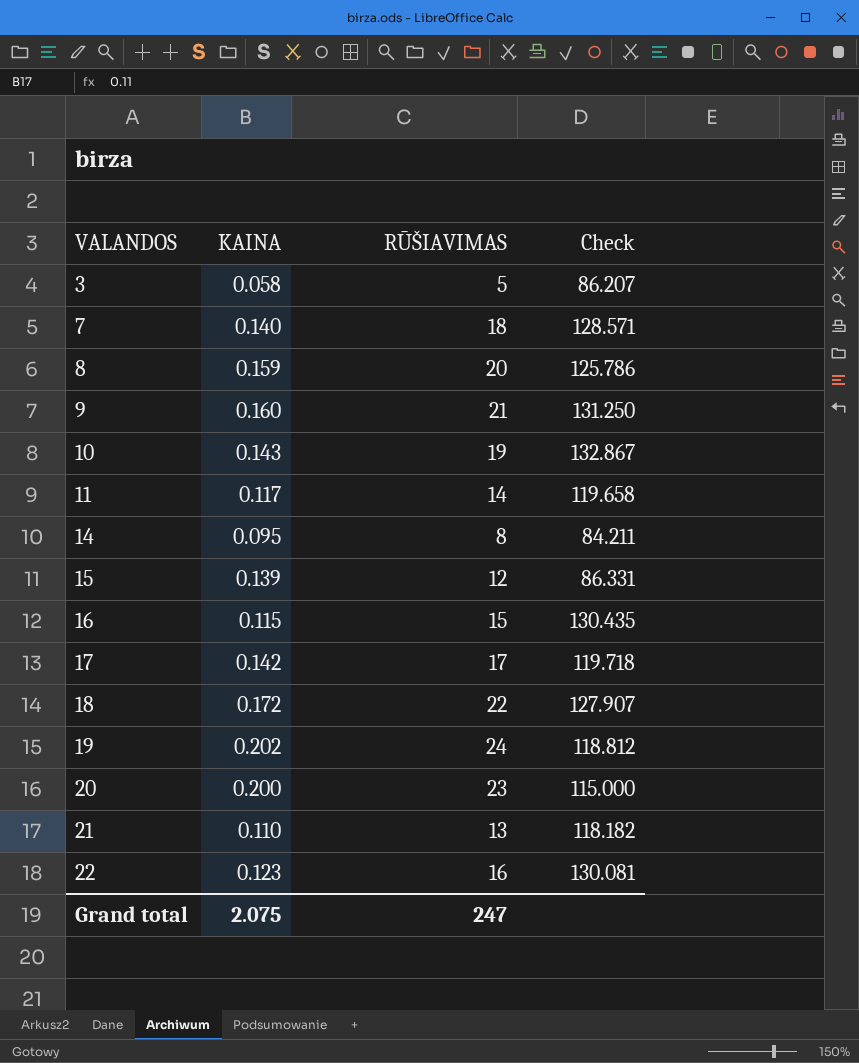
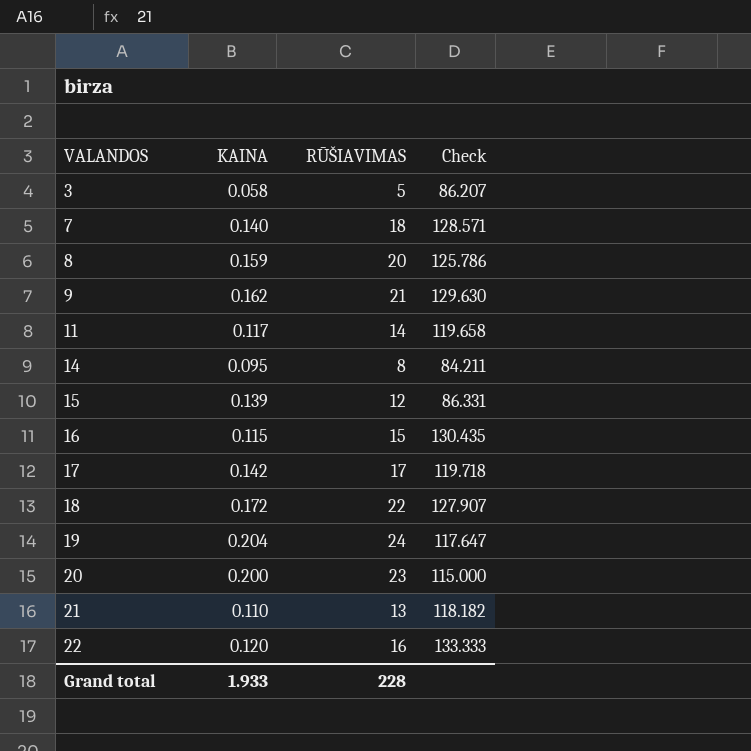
row 10: 0.143 | 19 | 132.867 -> none
9 | KAINA: 0.160 -> 0.162
9 | Check: 131.250 -> 129.630
19 | KAINA: 0.202 -> 0.204
19 | Check: 118.812 -> 117.647
22 | KAINA: 0.123 -> 0.120
22 | Check: 130.081 -> 133.333
Grand total | KAINA: 2.075 -> 1.933
Grand total | RŪŠIAVIMAS: 247 -> 228

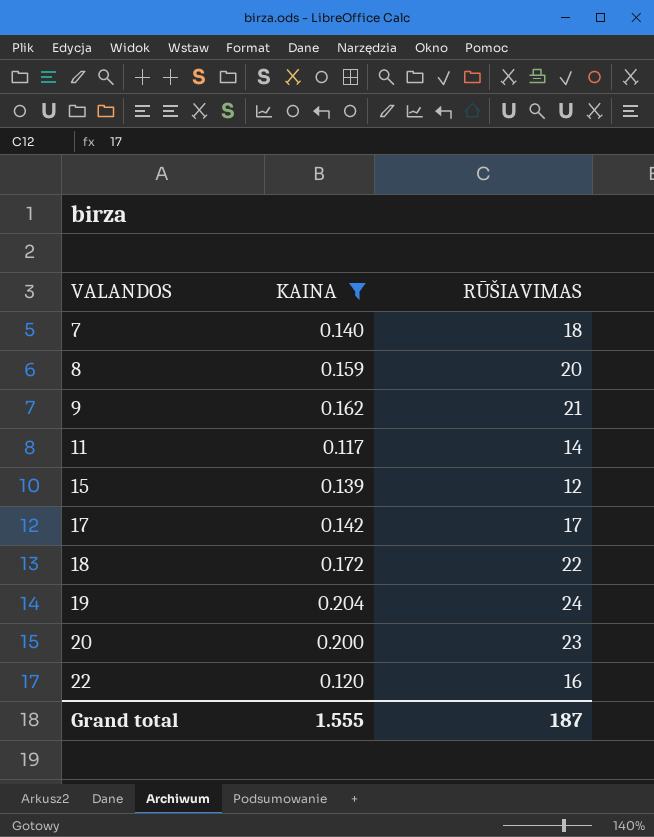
filter: none -> KAINA >= 0.117
column Check | formula: [RŪŠIAVIMAS] / [KAINA] -> none
Grand total | KAINA: 1.933 -> 1.555
Grand total | RŪŠIAVIMAS: 228 -> 187

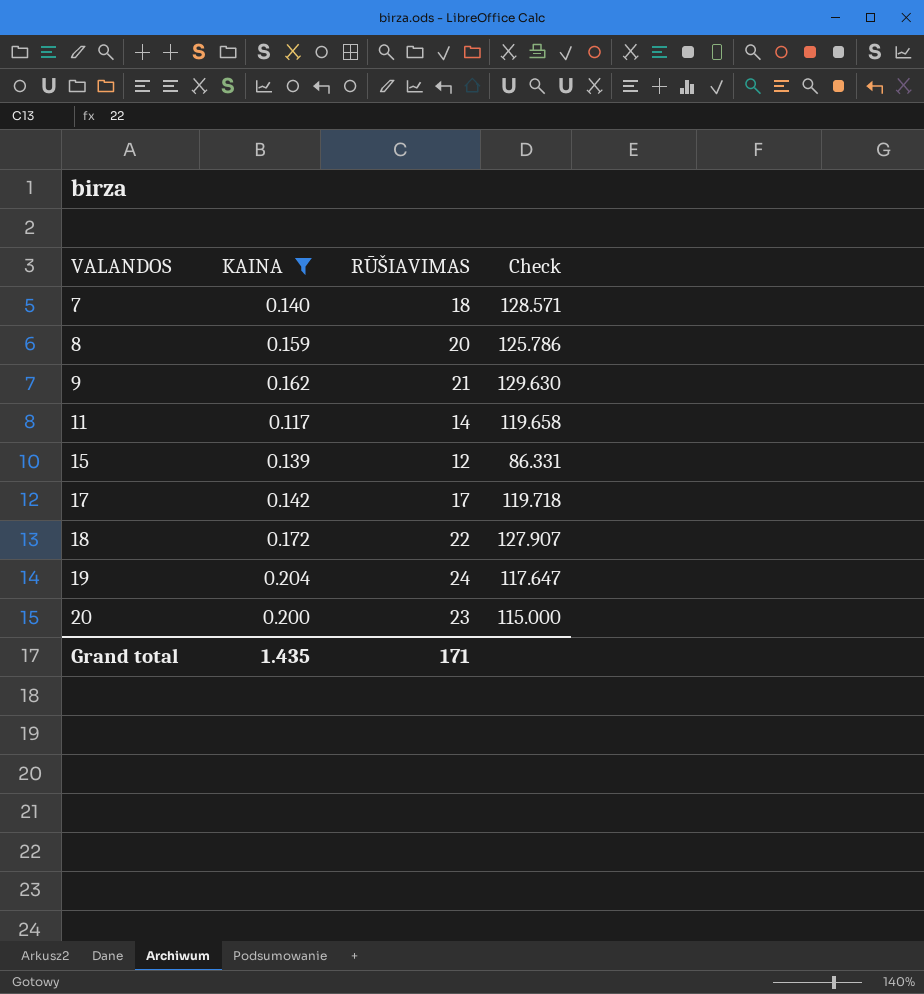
column Check | formula: none -> [RŪŠIAVIMAS] / [KAINA]
row 22: 0.120 | 16 -> none
Grand total | KAINA: 1.555 -> 1.435
Grand total | RŪŠIAVIMAS: 187 -> 171

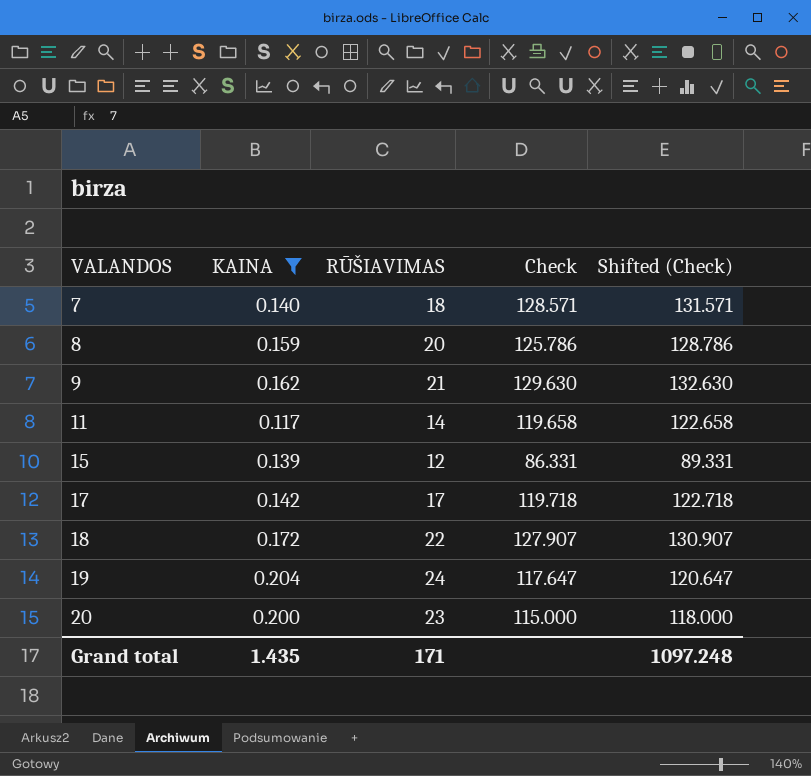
column Shifted (Check) | formula: none -> [Check] + 3

